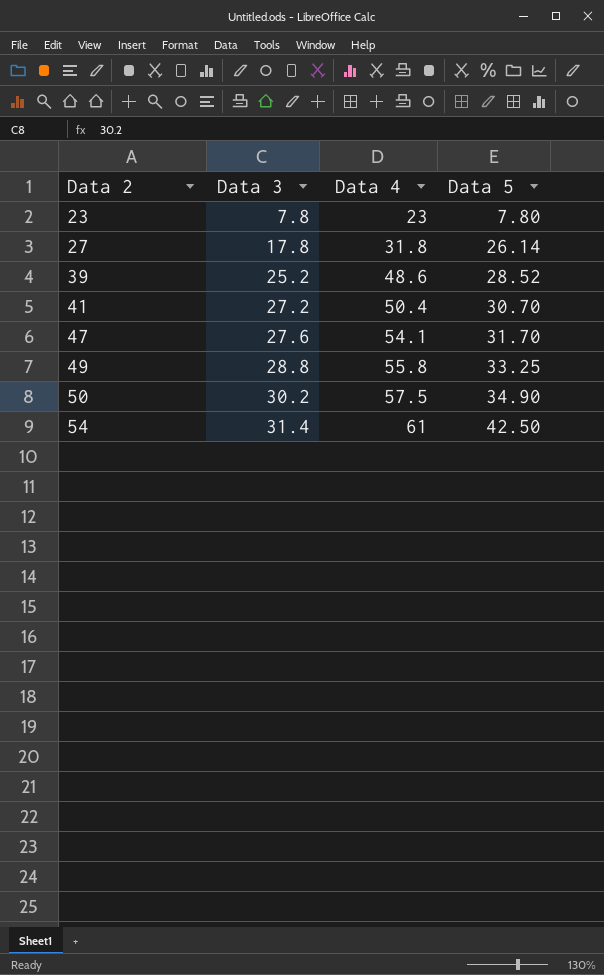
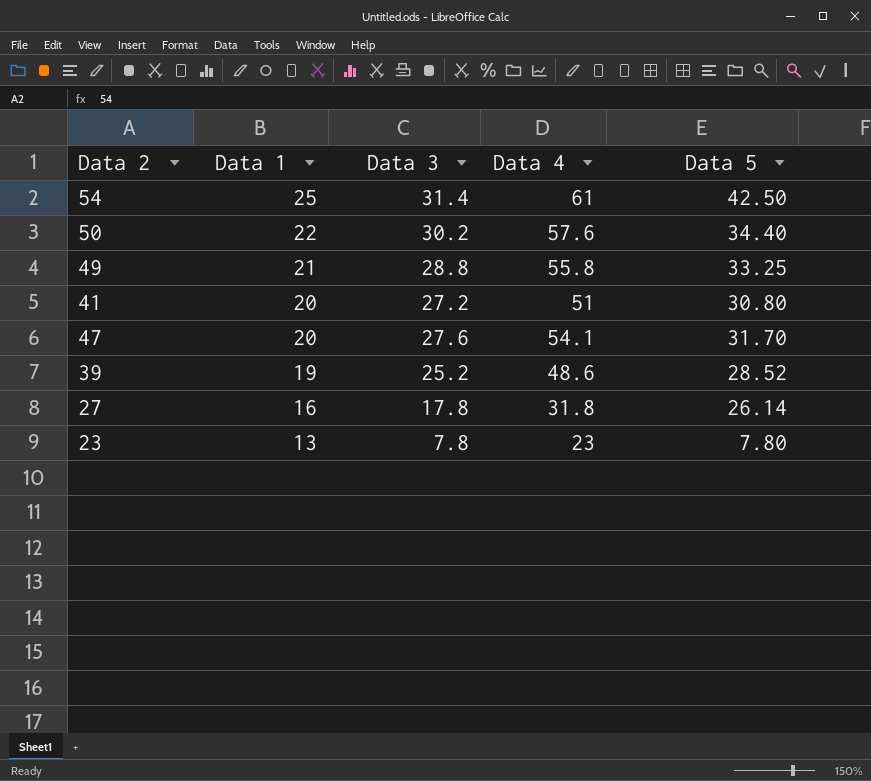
row order: Data 2 ascending -> Data 1 descending
column Data 1 | position: none -> 2
50 | Data 4: 57.5 -> 57.6
50 | Data 5: 34.90 -> 34.40
41 | Data 4: 50.4 -> 51
41 | Data 5: 30.70 -> 30.80

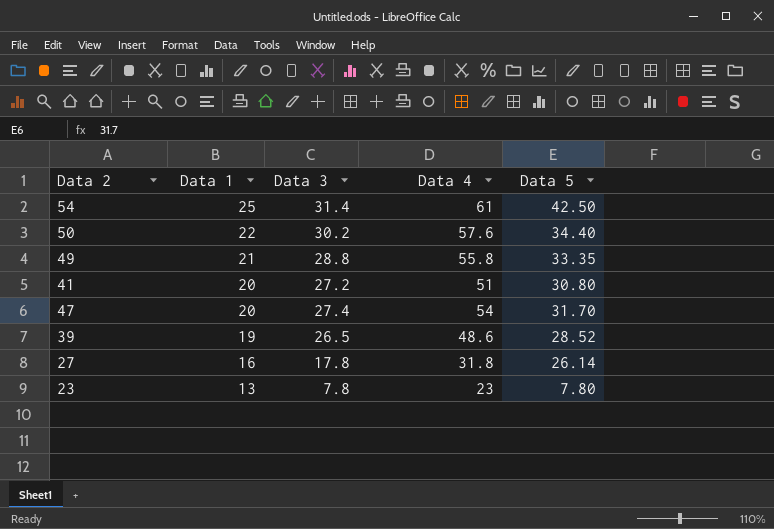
49 | Data 5: 33.25 -> 33.35
47 | Data 3: 27.6 -> 27.4
47 | Data 4: 54.1 -> 54
39 | Data 3: 25.2 -> 26.5

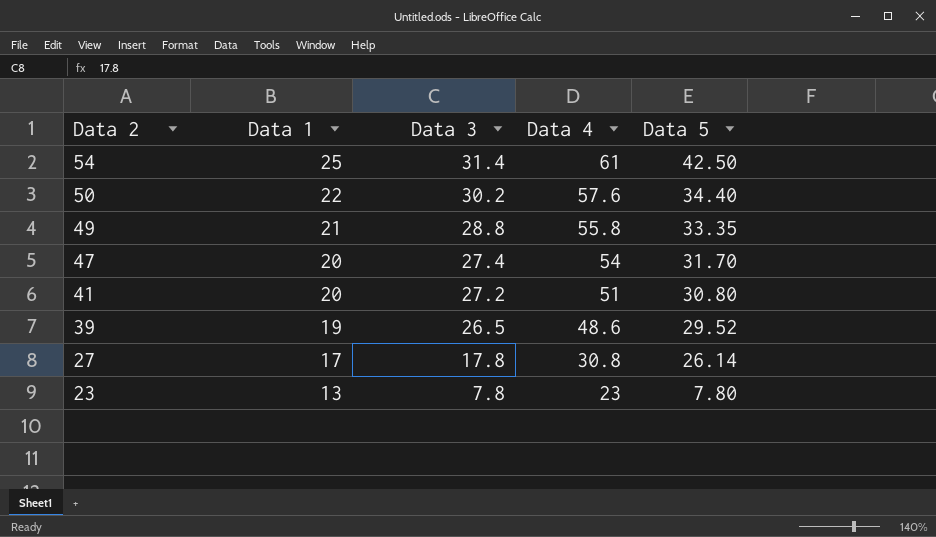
row order: Data 1 descending -> Data 2 descending
39 | Data 5: 28.52 -> 29.52
27 | Data 1: 16 -> 17
27 | Data 4: 31.8 -> 30.8

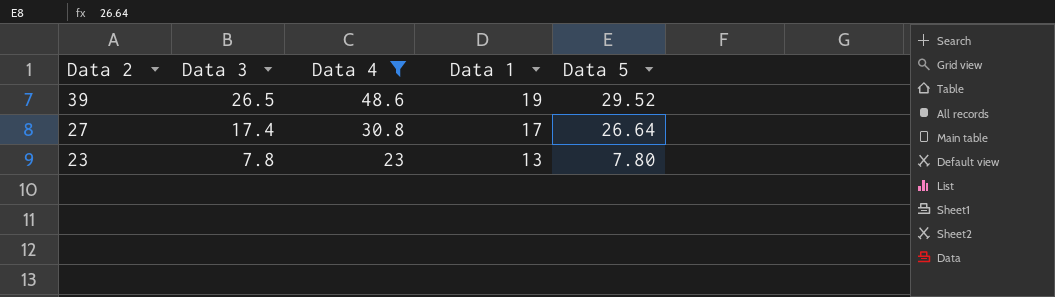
filter: none -> Data 4 <= 48.6
column Data 1 | position: 2 -> 4
27 | Data 3: 17.8 -> 17.4
27 | Data 5: 26.14 -> 26.64

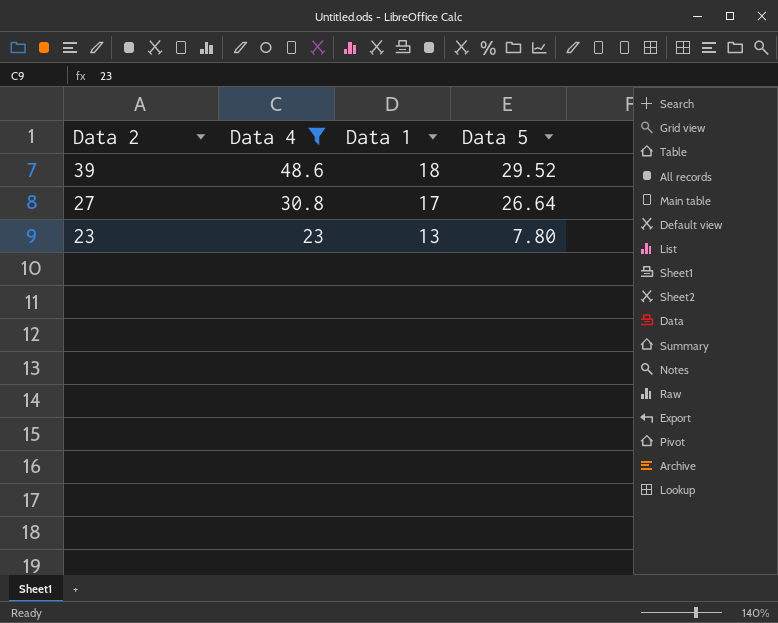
column Data 3 | position: 2 -> none
39 | Data 1: 19 -> 18

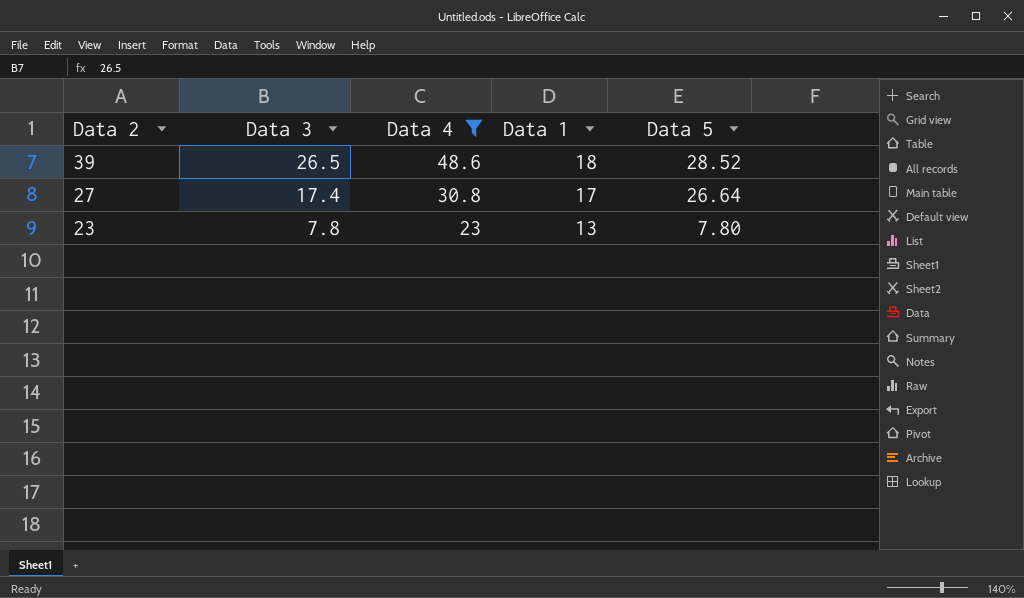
column Data 3 | position: none -> 2
39 | Data 5: 29.52 -> 28.52

